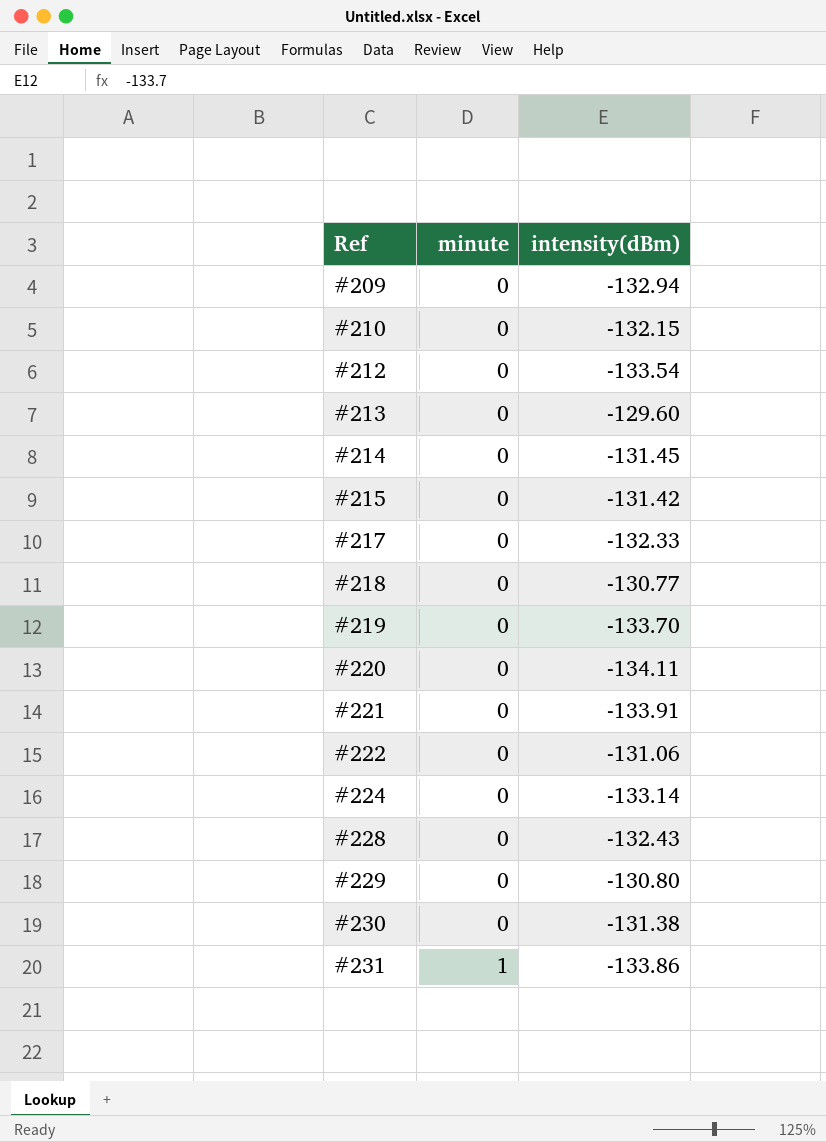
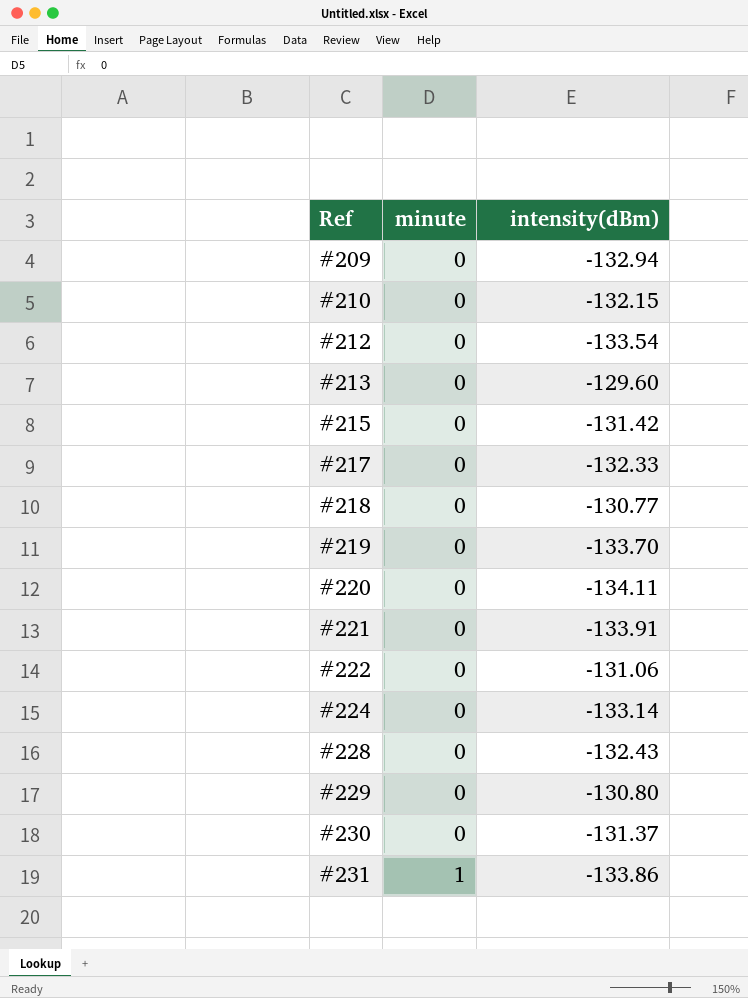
row #214: 0 | -131.45 -> none
#230 | intensity(dBm): -131.38 -> -131.37

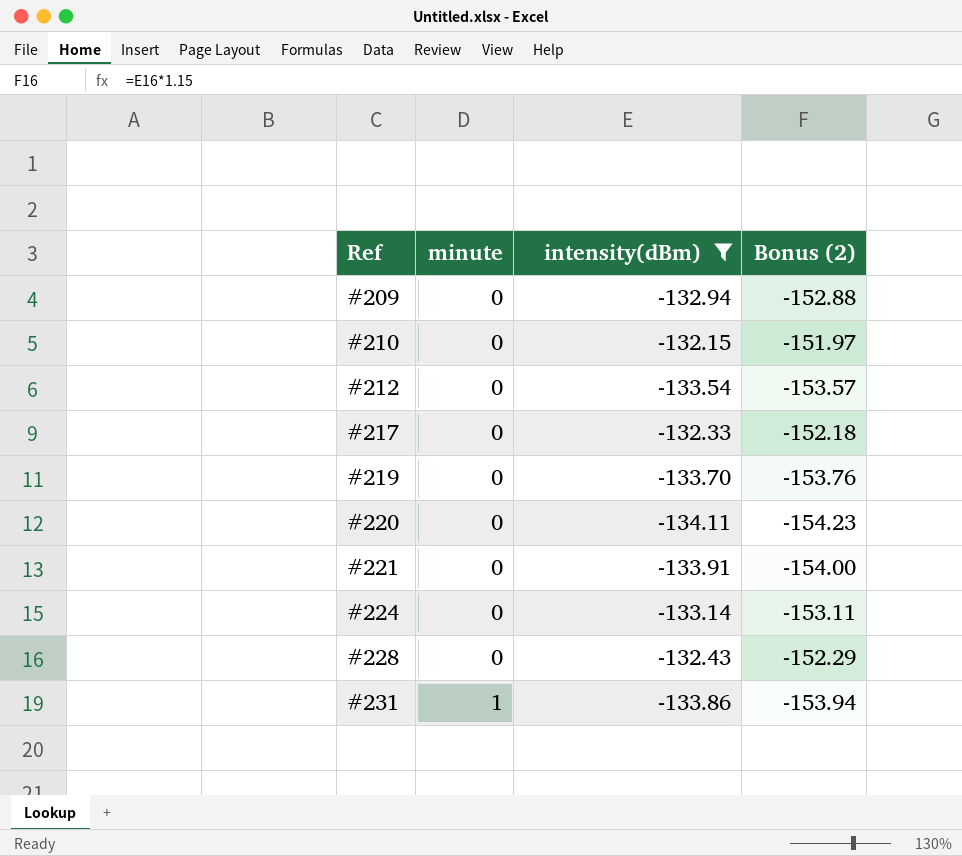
filter: none -> intensity(dBm) <= -132.15
column Bonus (2) | formula: none -> [intensity(dBm)] * 1.15

